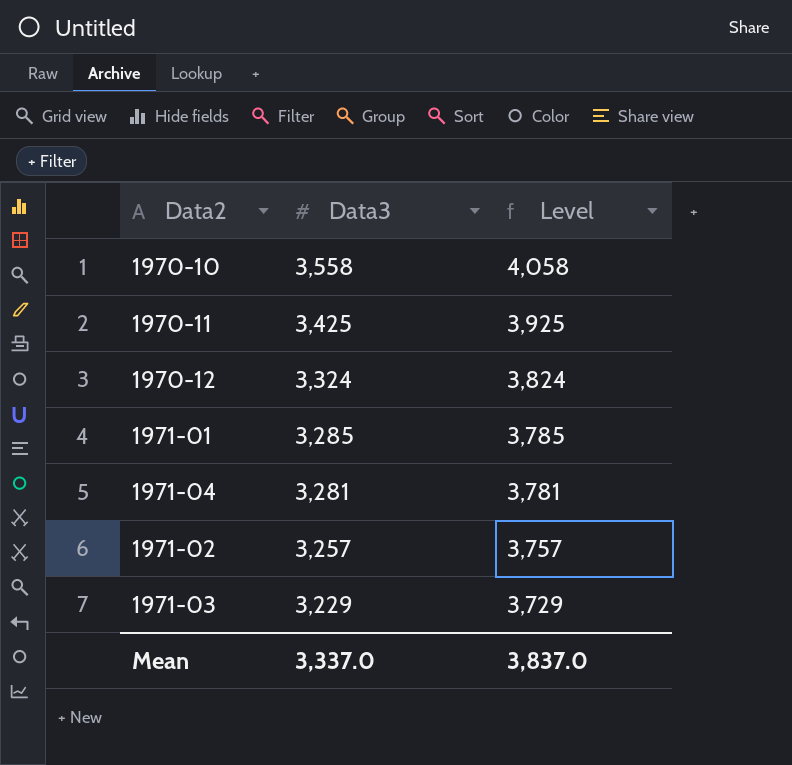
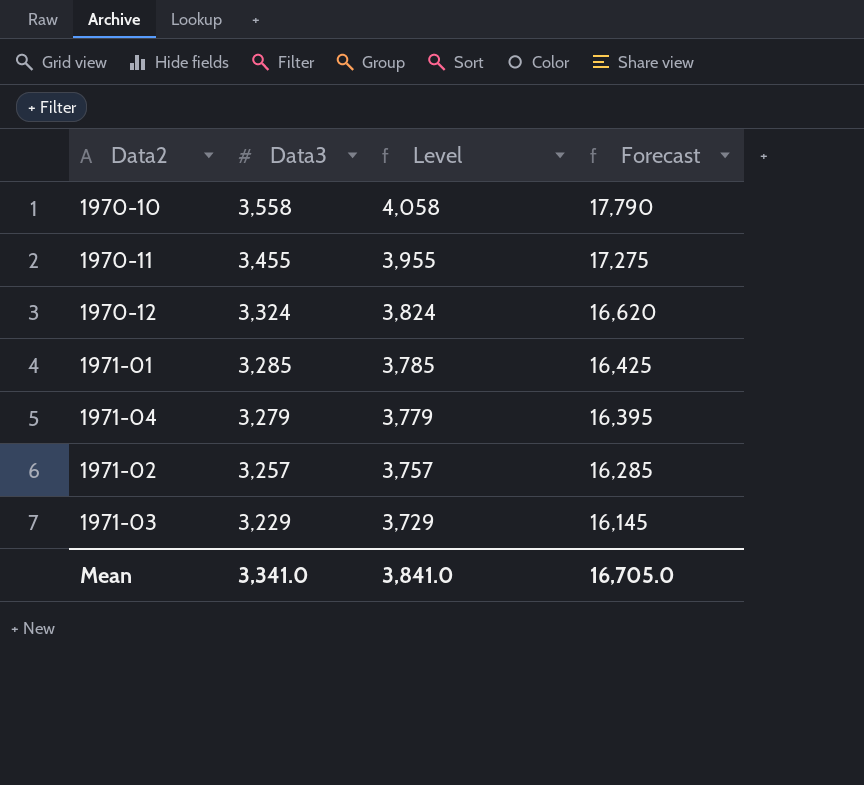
column Forecast | formula: none -> [Data3] * 5
1970-11 | Data3: 3,425 -> 3,455
1970-11 | Level: 3,925 -> 3,955
1971-04 | Data3: 3,281 -> 3,279
1971-04 | Level: 3,781 -> 3,779
Mean | Data3: 3,337.0 -> 3,341.0
Mean | Level: 3,837.0 -> 3,841.0

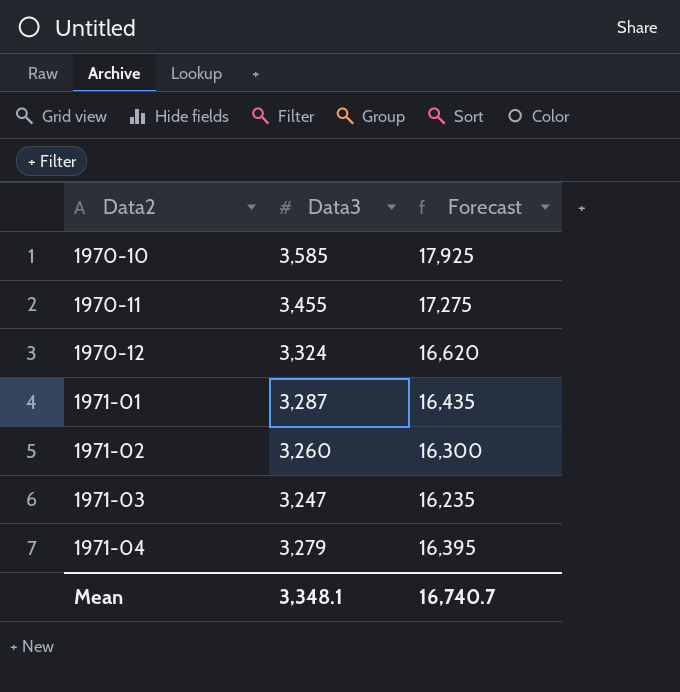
row order: Data3 descending -> Data2 ascending
column Level | formula: [Data3] + 500 -> none
1970-10 | Data3: 3,558 -> 3,585
1970-10 | Forecast: 17,790 -> 17,925
1971-01 | Data3: 3,285 -> 3,287
1971-01 | Forecast: 16,425 -> 16,435
1971-02 | Data3: 3,257 -> 3,260
1971-02 | Forecast: 16,285 -> 16,300
1971-03 | Data3: 3,229 -> 3,247
1971-03 | Forecast: 16,145 -> 16,235
Mean | Data3: 3,341.0 -> 3,348.1
Mean | Forecast: 16,705.0 -> 16,740.7

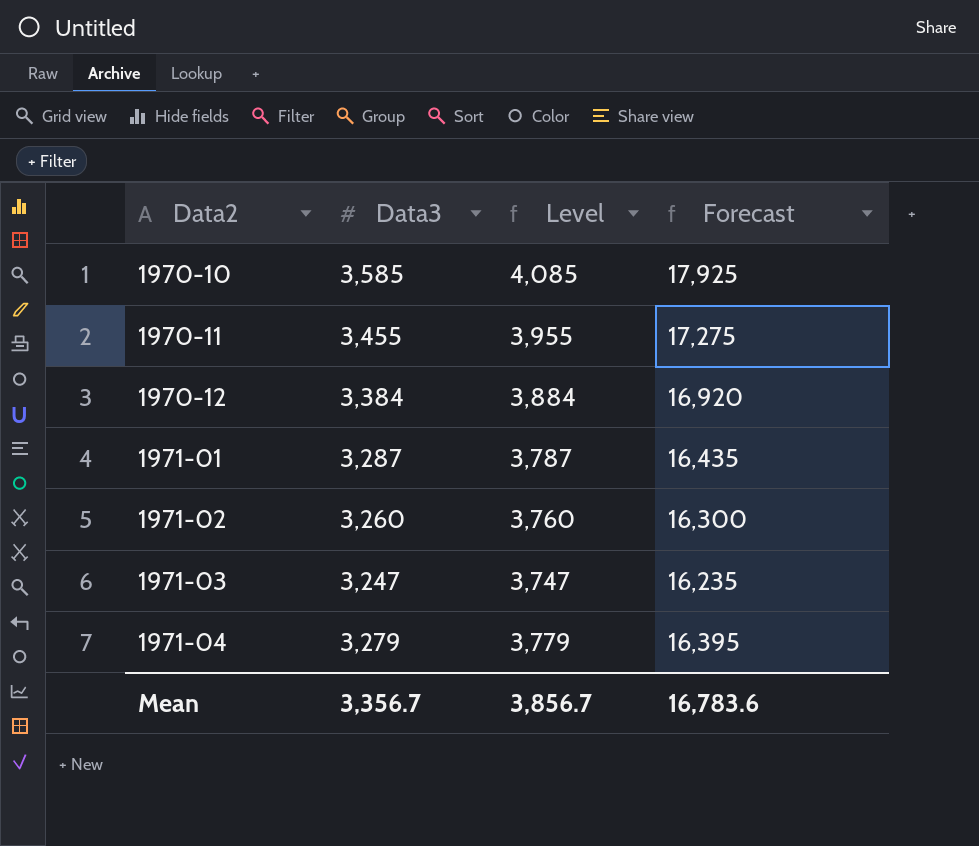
column Level | formula: none -> [Data3] + 500
1970-12 | Data3: 3,324 -> 3,384
1970-12 | Forecast: 16,620 -> 16,920
Mean | Data3: 3,348.1 -> 3,356.7
Mean | Forecast: 16,740.7 -> 16,783.6

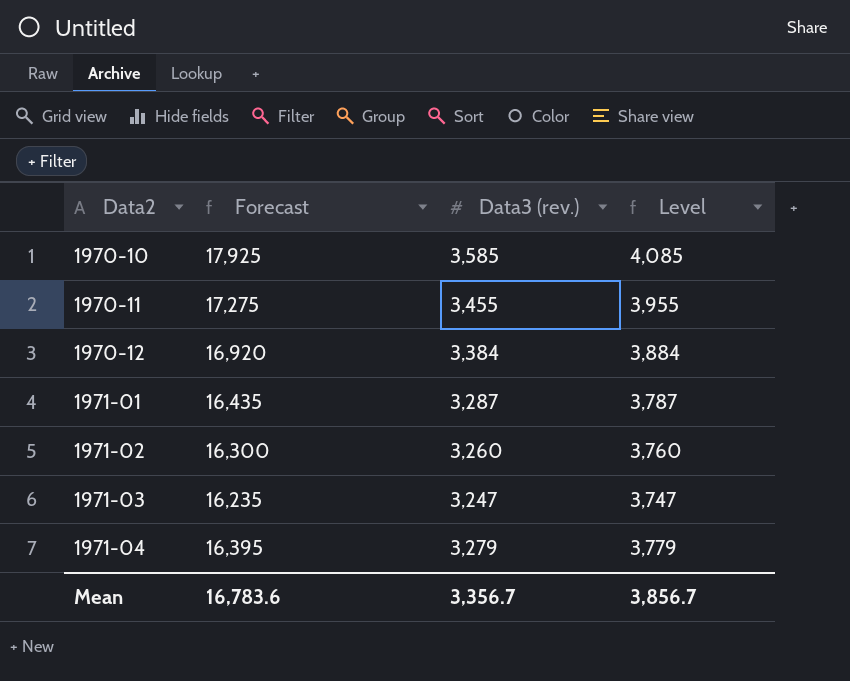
column Forecast | position: 4 -> 2
column name: Data3 -> Data3 (rev.)

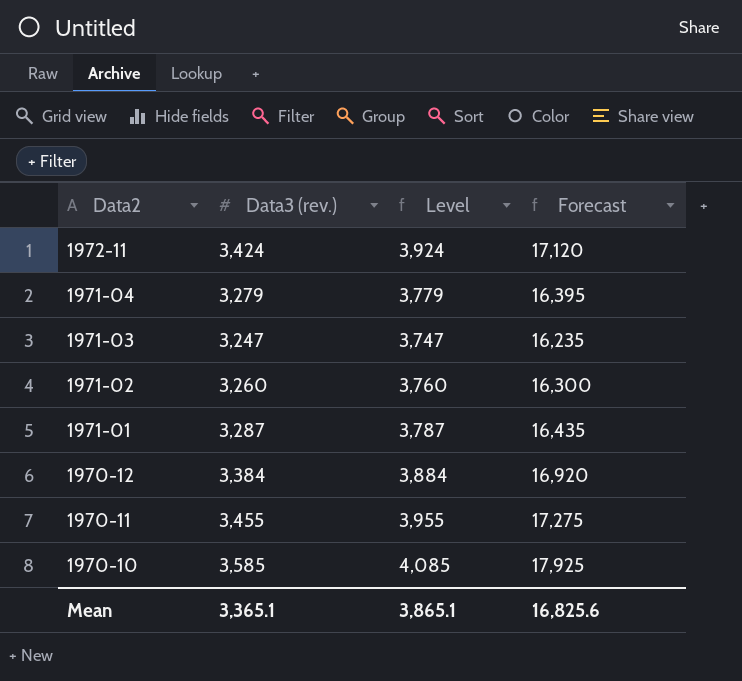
row order: Data2 ascending -> Data2 descending
column Forecast | position: 2 -> 4
row 1972-11: none -> 3,424 | 3,924 | 17,120
Mean | Data3 (rev.): 3,356.7 -> 3,365.1
Mean | Level: 3,856.7 -> 3,865.1
Mean | Forecast: 16,783.6 -> 16,825.6

